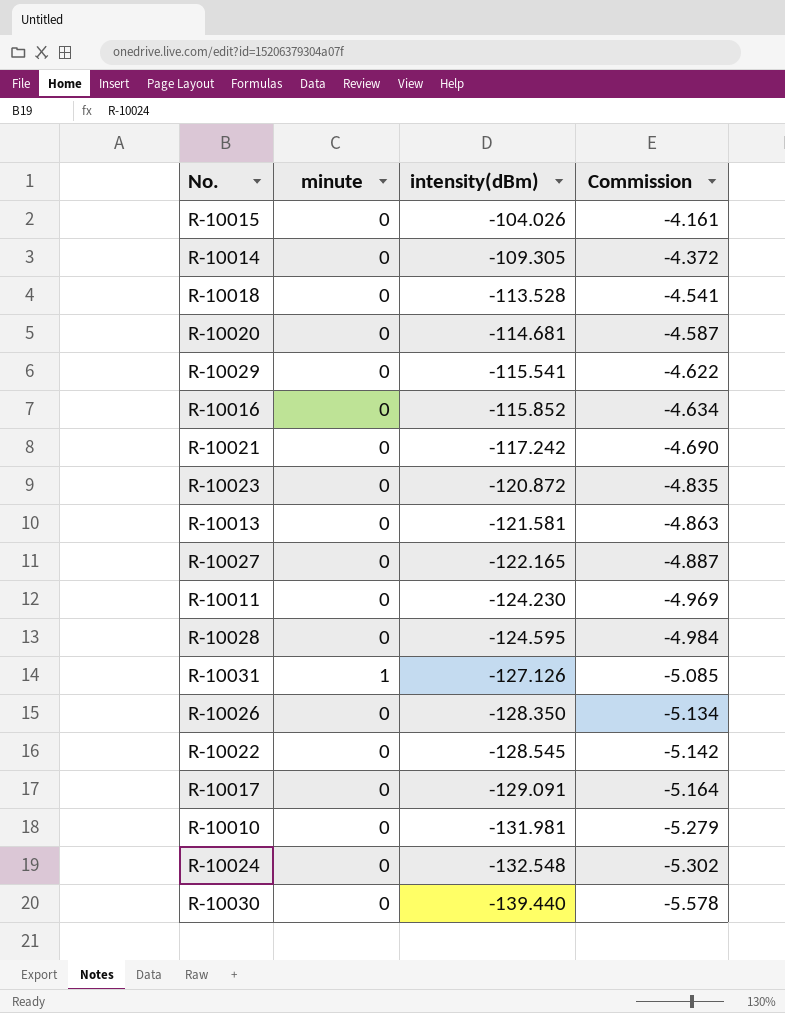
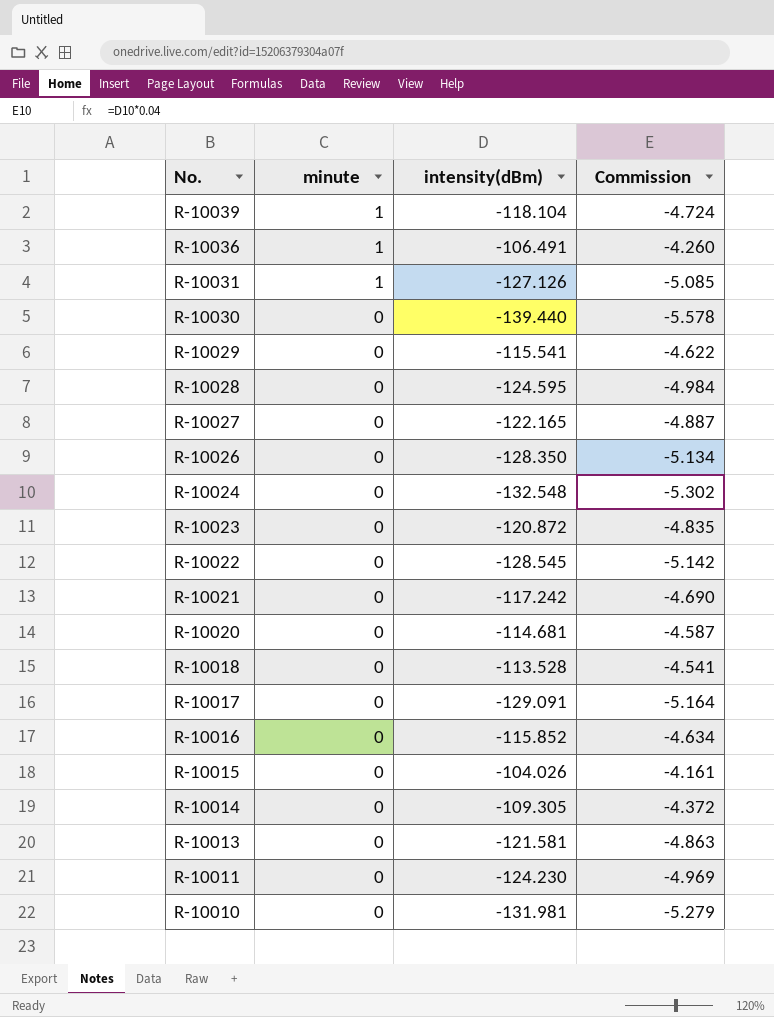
row order: intensity(dBm) descending -> No. descending
row R-10039: none -> 1 | -118.104 | -4.724
row R-10036: none -> 1 | -106.491 | -4.260

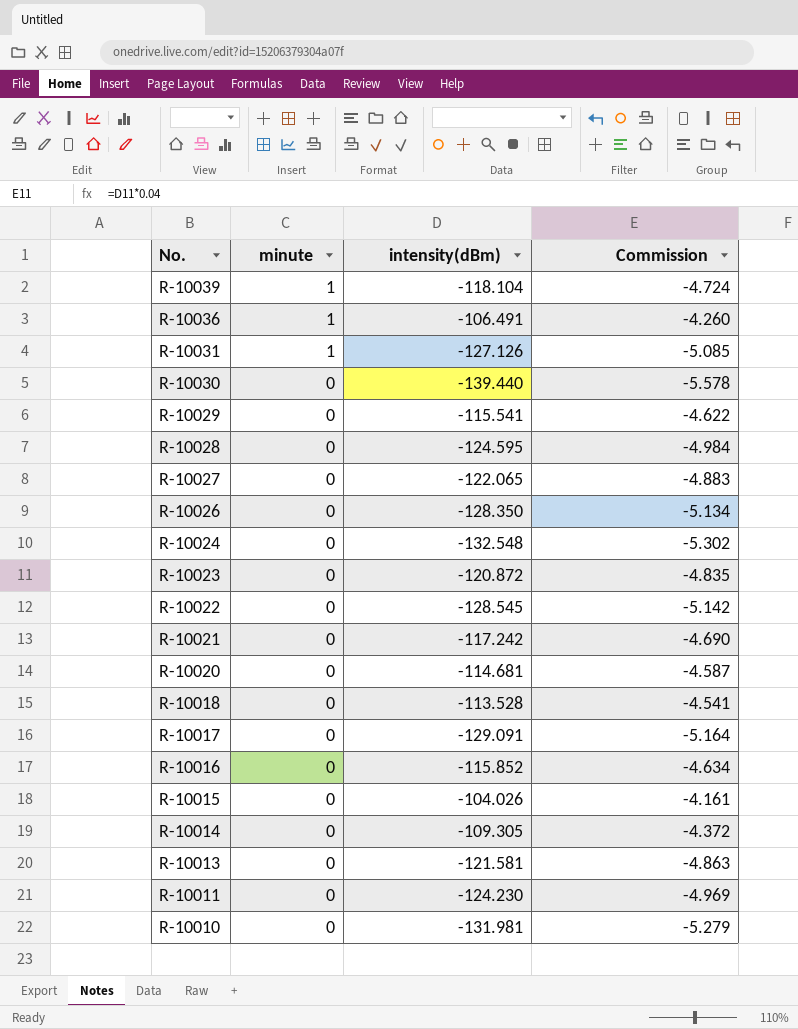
R-10027 | intensity(dBm): -122.165 -> -122.065
R-10027 | Commission: -4.887 -> -4.883

